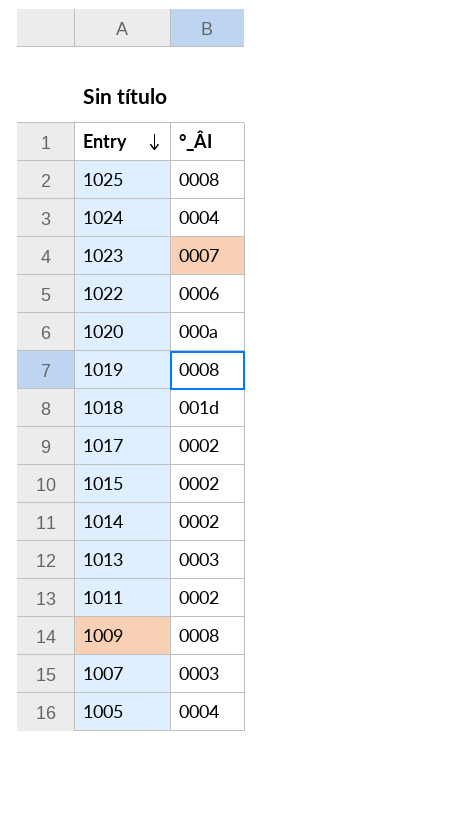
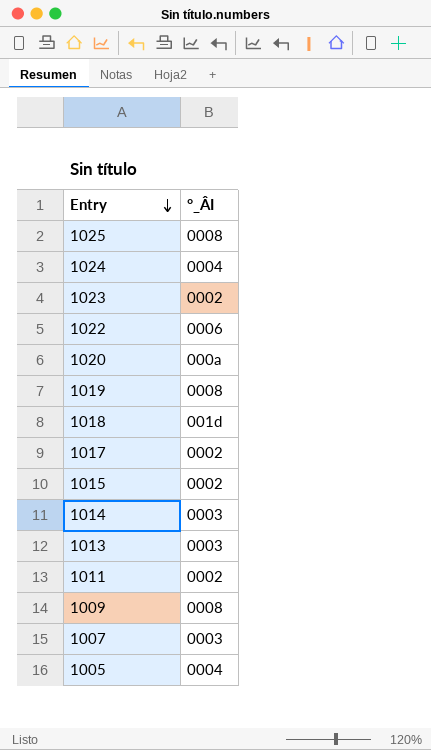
1023 | °_ÂI: 0007 -> 0002
1014 | °_ÂI: 0002 -> 0003

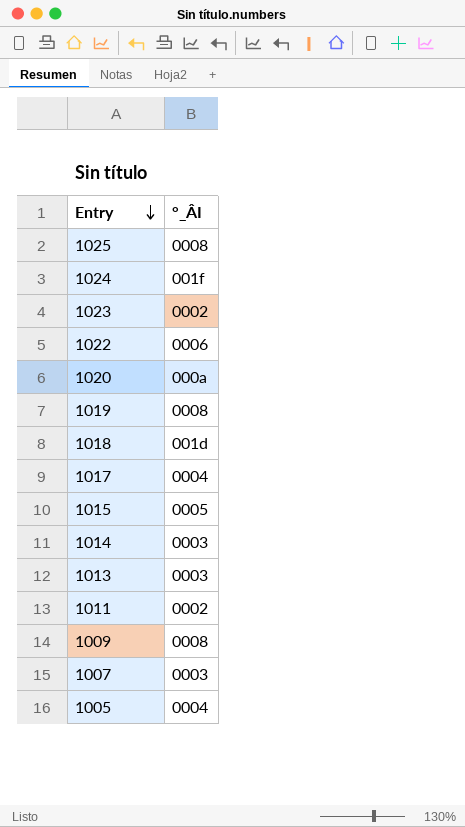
1024 | °_ÂI: 0004 -> 001f
1017 | °_ÂI: 0002 -> 0004
1015 | °_ÂI: 0002 -> 0005

